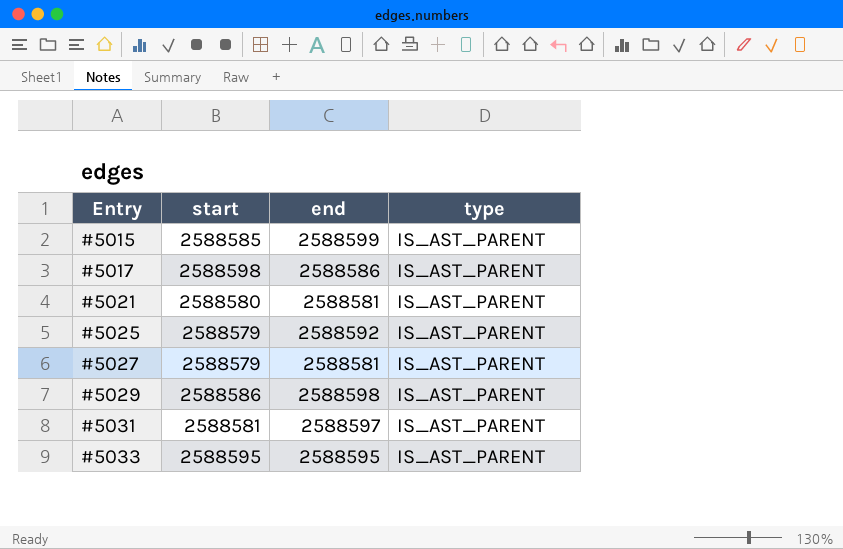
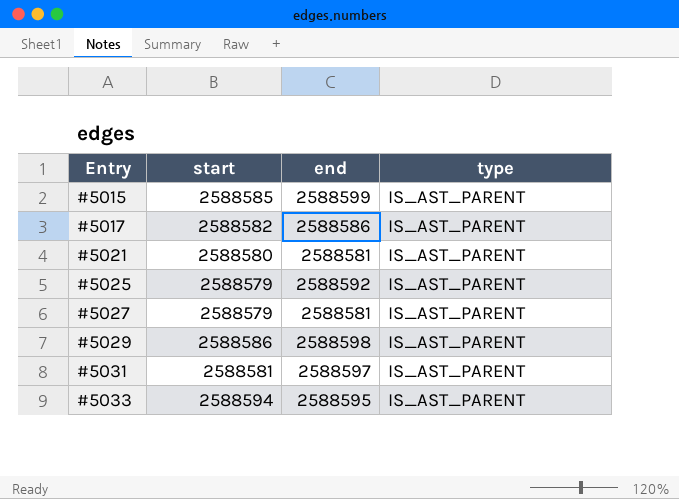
#5017 | start: 2588598 -> 2588582
#5033 | start: 2588595 -> 2588594

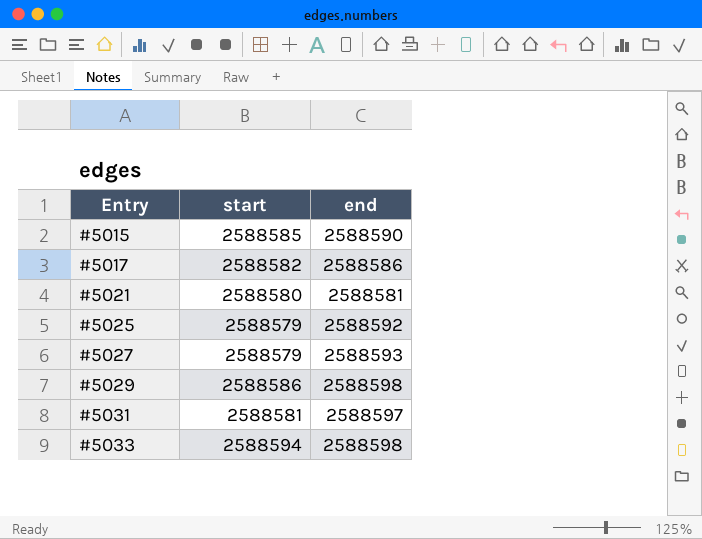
column type | position: 4 -> none
#5015 | end: 2588599 -> 2588590
#5027 | end: 2588581 -> 2588593
#5033 | end: 2588595 -> 2588598

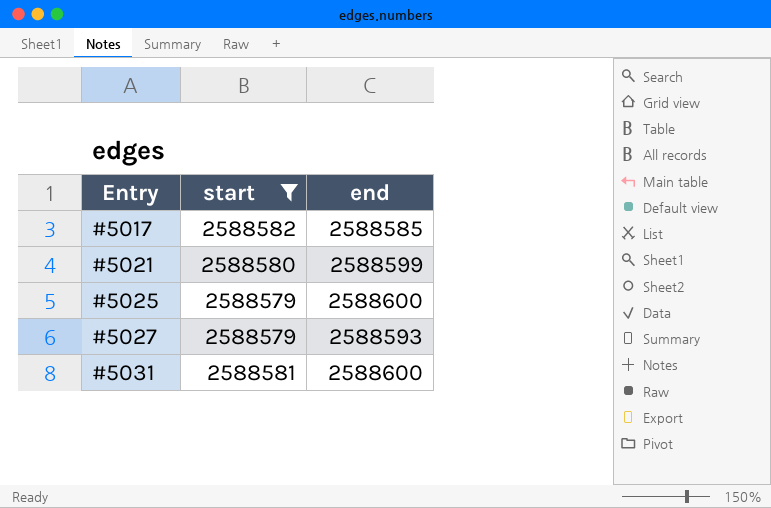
filter: none -> start <= 2588582
#5017 | end: 2588586 -> 2588585
#5021 | end: 2588581 -> 2588599
#5025 | end: 2588592 -> 2588600
#5031 | end: 2588597 -> 2588600

